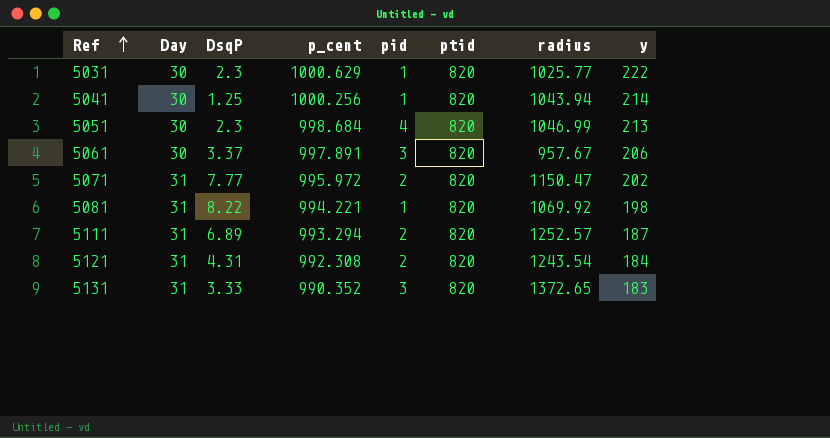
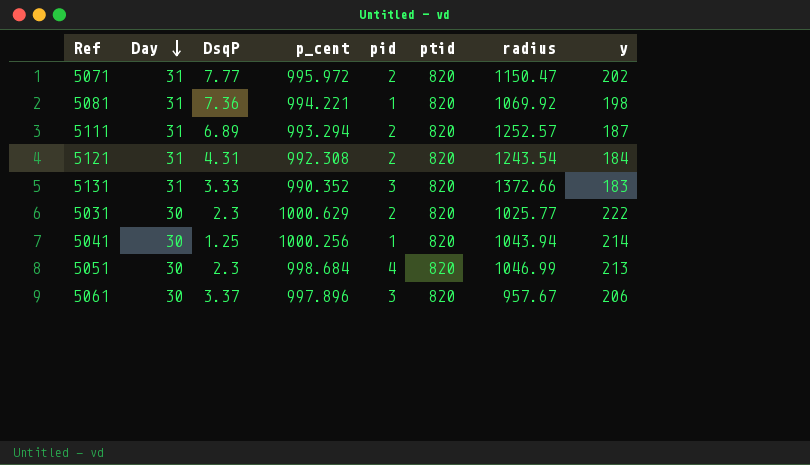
row order: Ref ascending -> Day descending
5081 | DsqP: 8.22 -> 7.36
5131 | radius: 1372.65 -> 1372.66
5031 | pid: 1 -> 2
5061 | p_cent: 997.891 -> 997.896

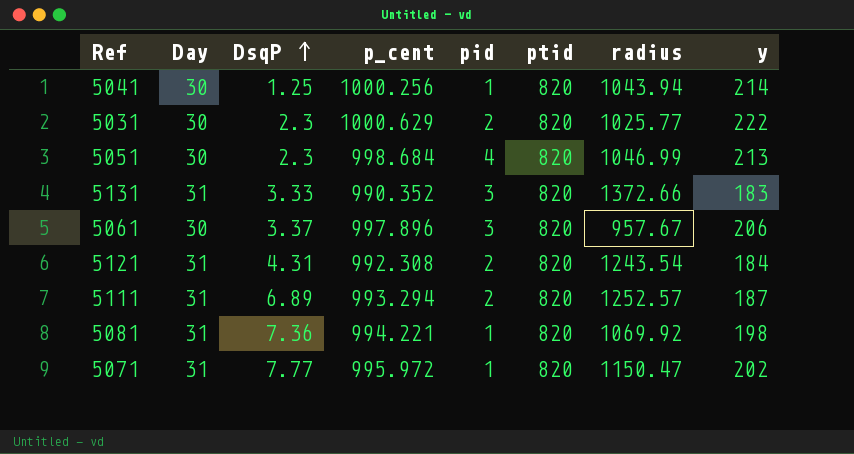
row order: Day descending -> DsqP ascending
5071 | pid: 2 -> 1

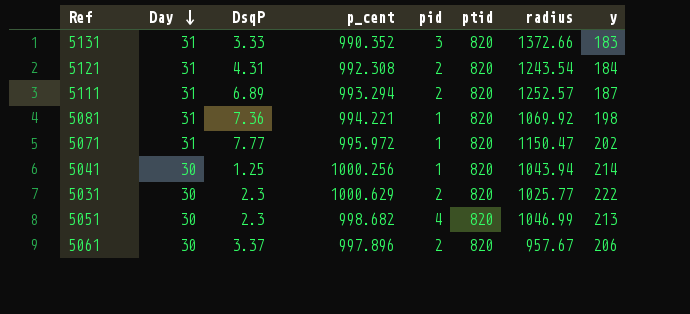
row order: DsqP ascending -> Day descending
5051 | p_cent: 998.684 -> 998.682
5061 | pid: 3 -> 2

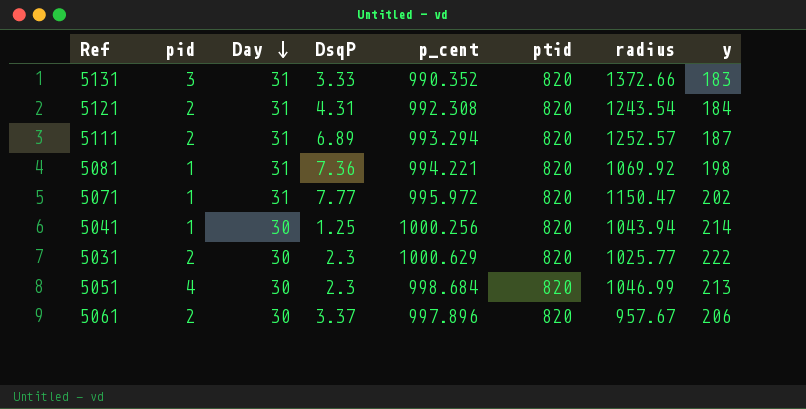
column pid | position: 5 -> 2
5051 | p_cent: 998.682 -> 998.684

